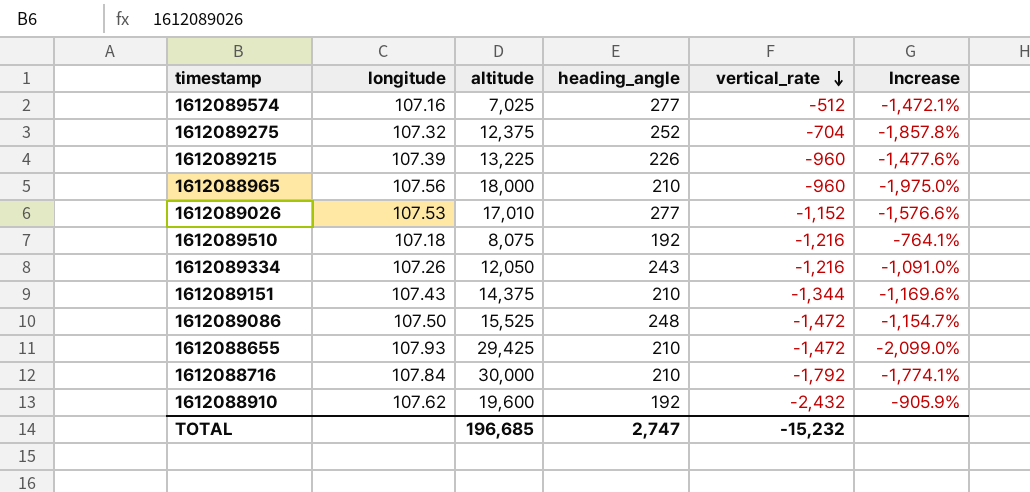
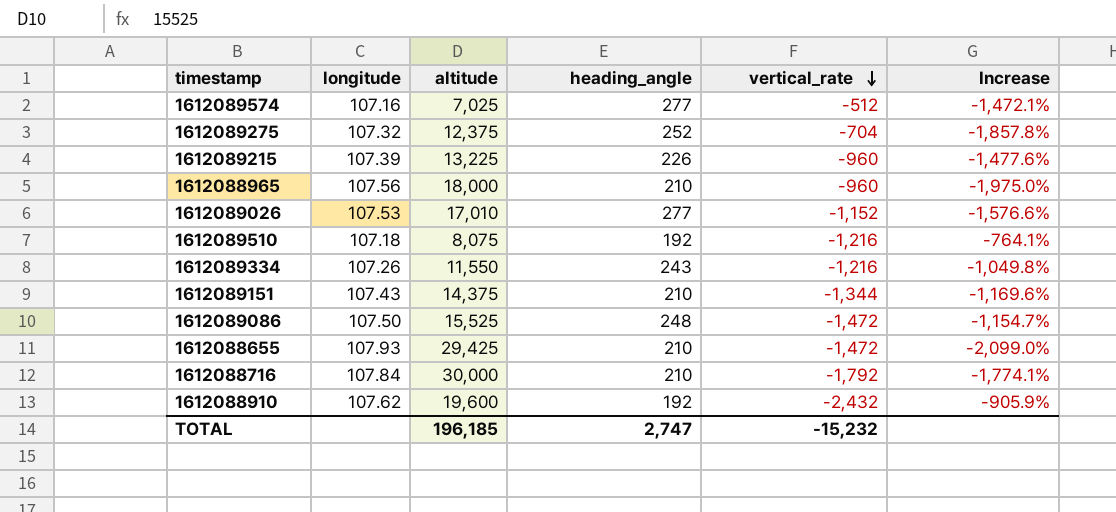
1612089334 | altitude: 12,050 -> 11,550
1612089334 | Increase: -1,091.0% -> -1,049.8%
TOTAL | altitude: 196,685 -> 196,185

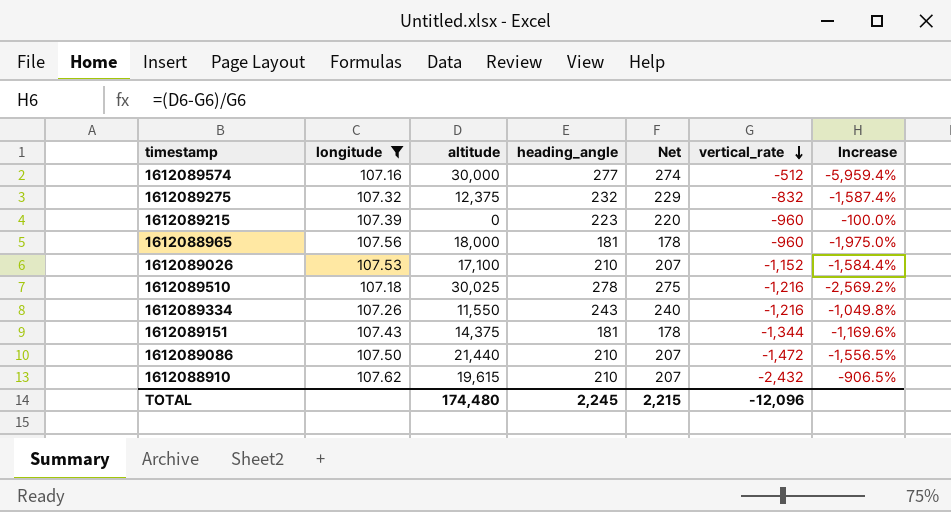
filter: none -> longitude <= 107.62
column Net | formula: none -> [heading_angle] - 3
1612089574 | altitude: 7,025 -> 30,000
1612089574 | Increase: -1,472.1% -> -5,959.4%
1612089275 | heading_angle: 252 -> 232
1612089275 | vertical_rate: -704 -> -832
1612089275 | Increase: -1,857.8% -> -1,587.4%
1612089215 | altitude: 13,225 -> 0
1612089215 | heading_angle: 226 -> 223
1612089215 | Increase: -1,477.6% -> -100.0%
1612088965 | heading_angle: 210 -> 181
1612089026 | altitude: 17,010 -> 17,100
1612089026 | heading_angle: 277 -> 210
1612089026 | Increase: -1,576.6% -> -1,584.4%
1612089510 | altitude: 8,075 -> 30,025
1612089510 | heading_angle: 192 -> 278
1612089510 | Increase: -764.1% -> -2,569.2%
1612089151 | heading_angle: 210 -> 181
1612089086 | altitude: 15,525 -> 21,440
1612089086 | heading_angle: 248 -> 210
1612089086 | Increase: -1,154.7% -> -1,556.5%
1612088910 | altitude: 19,600 -> 19,615
1612088910 | heading_angle: 192 -> 210
1612088910 | Increase: -905.9% -> -906.5%
TOTAL | altitude: 196,185 -> 174,480
TOTAL | heading_angle: 2,747 -> 2,245
TOTAL | vertical_rate: -15,232 -> -12,096

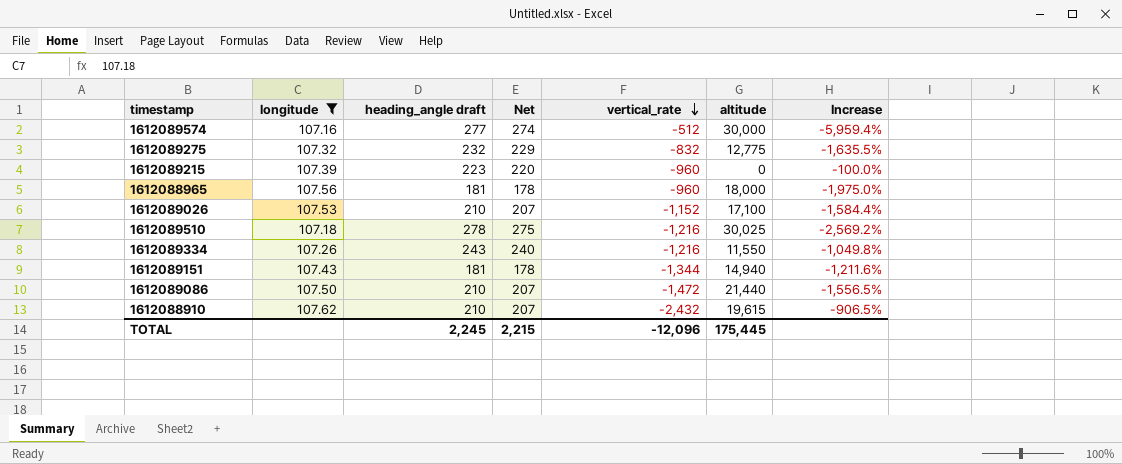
column name: heading_angle -> heading_angle draft
column altitude | position: 3 -> 6
1612089275 | altitude: 12,375 -> 12,775
1612089275 | Increase: -1,587.4% -> -1,635.5%
1612089151 | altitude: 14,375 -> 14,940
1612089151 | Increase: -1,169.6% -> -1,211.6%
TOTAL | altitude: 174,480 -> 175,445

